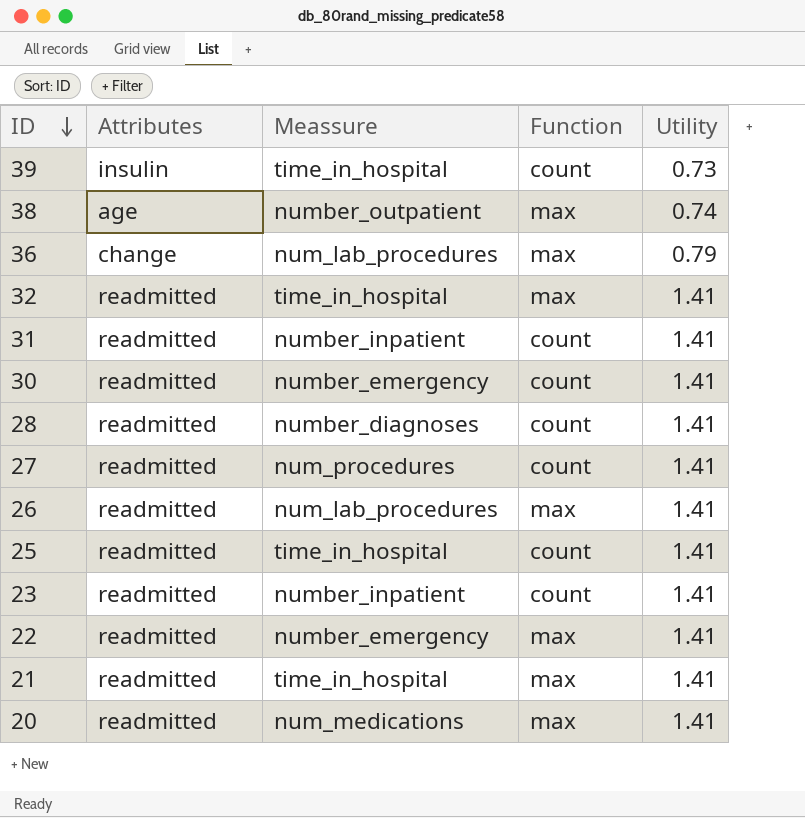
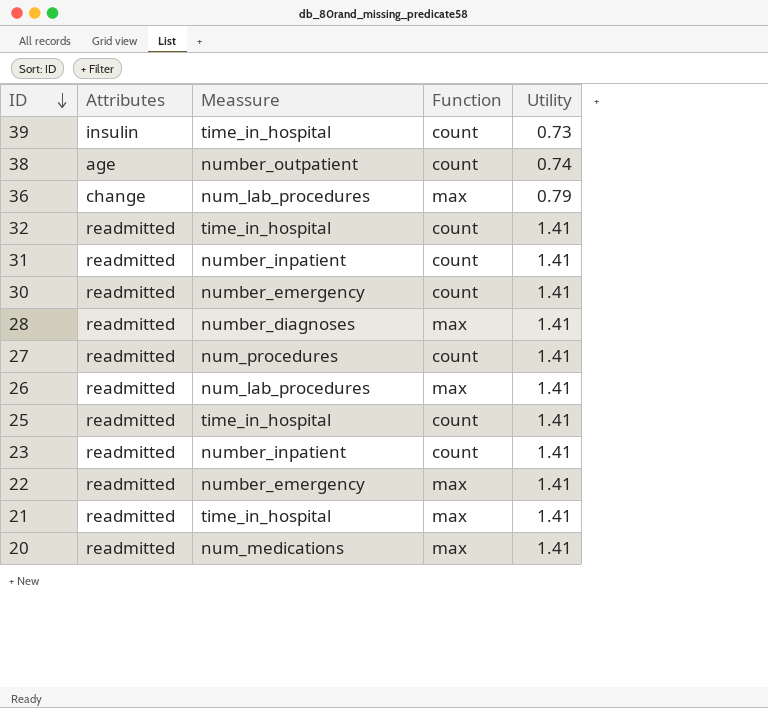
38 | Function: max -> count
32 | Function: max -> count
28 | Function: count -> max

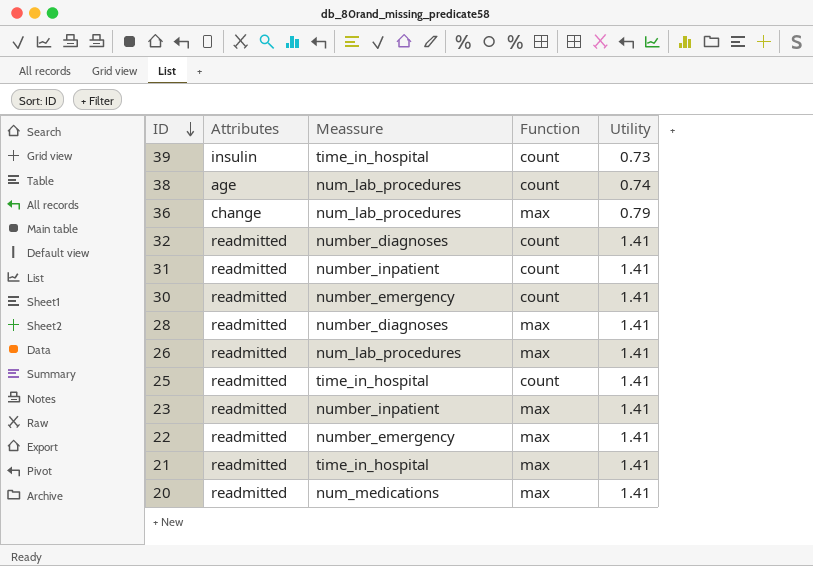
row 27: readmitted | num_procedures | count | 1.41 -> none
38 | Meassure: number_outpatient -> num_lab_procedures
32 | Meassure: time_in_hospital -> number_diagnoses
23 | Function: count -> max

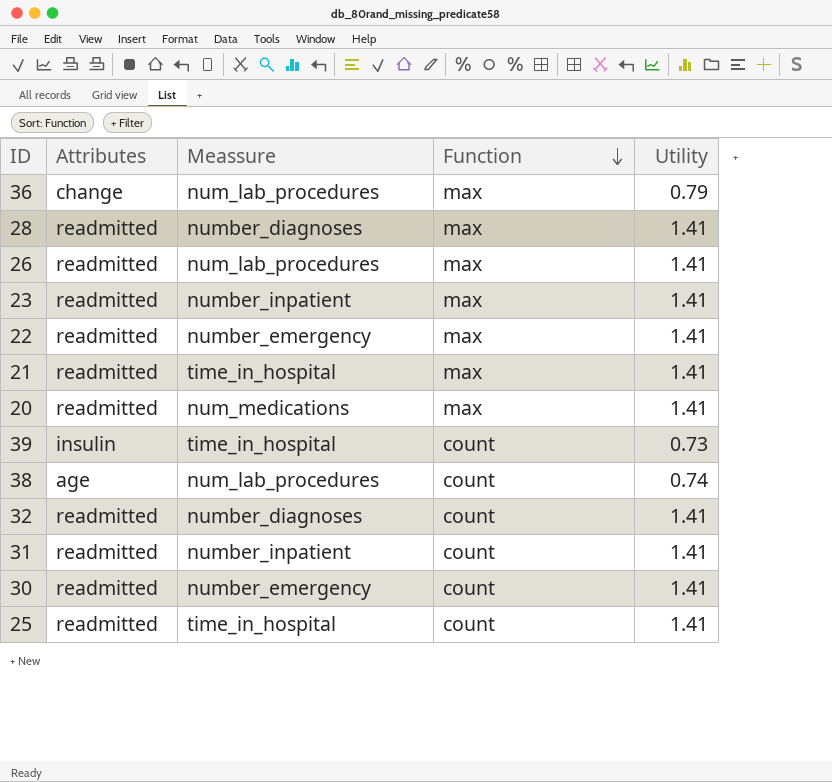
row order: ID descending -> Function descending

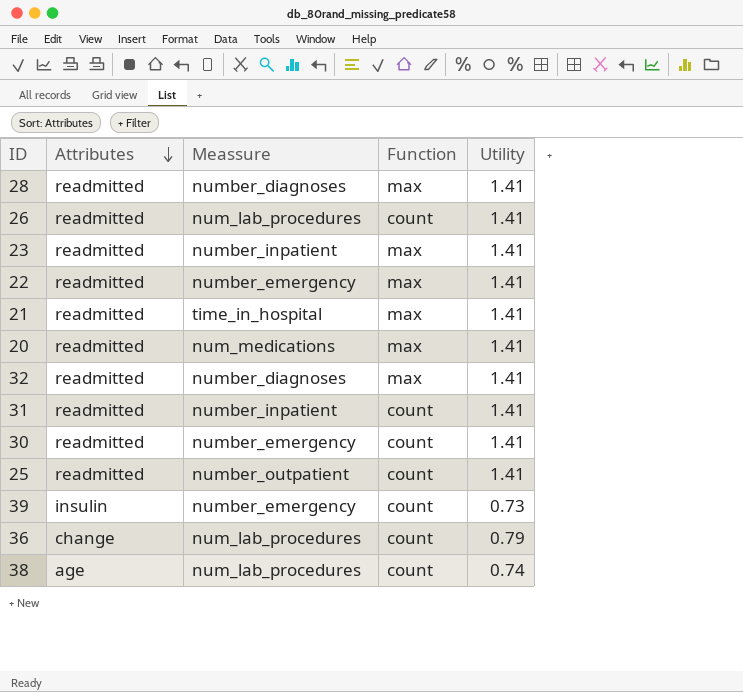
row order: Function descending -> Attributes descending
26 | Function: max -> count
32 | Function: count -> max
25 | Meassure: time_in_hospital -> number_outpatient
39 | Meassure: time_in_hospital -> number_emergency
36 | Function: max -> count

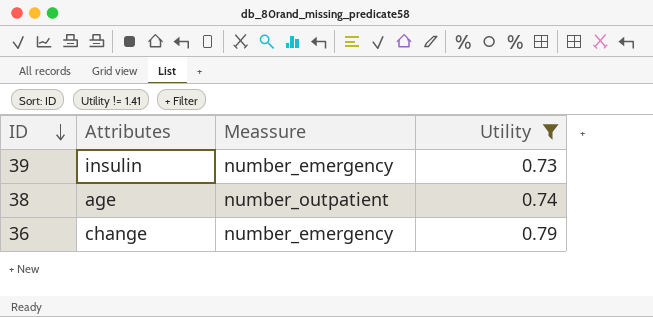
filter: none -> Utility != 1.41
row order: Attributes descending -> ID descending
column Function | position: 4 -> none
38 | Meassure: num_lab_procedures -> number_outpatient
36 | Meassure: num_lab_procedures -> number_emergency

